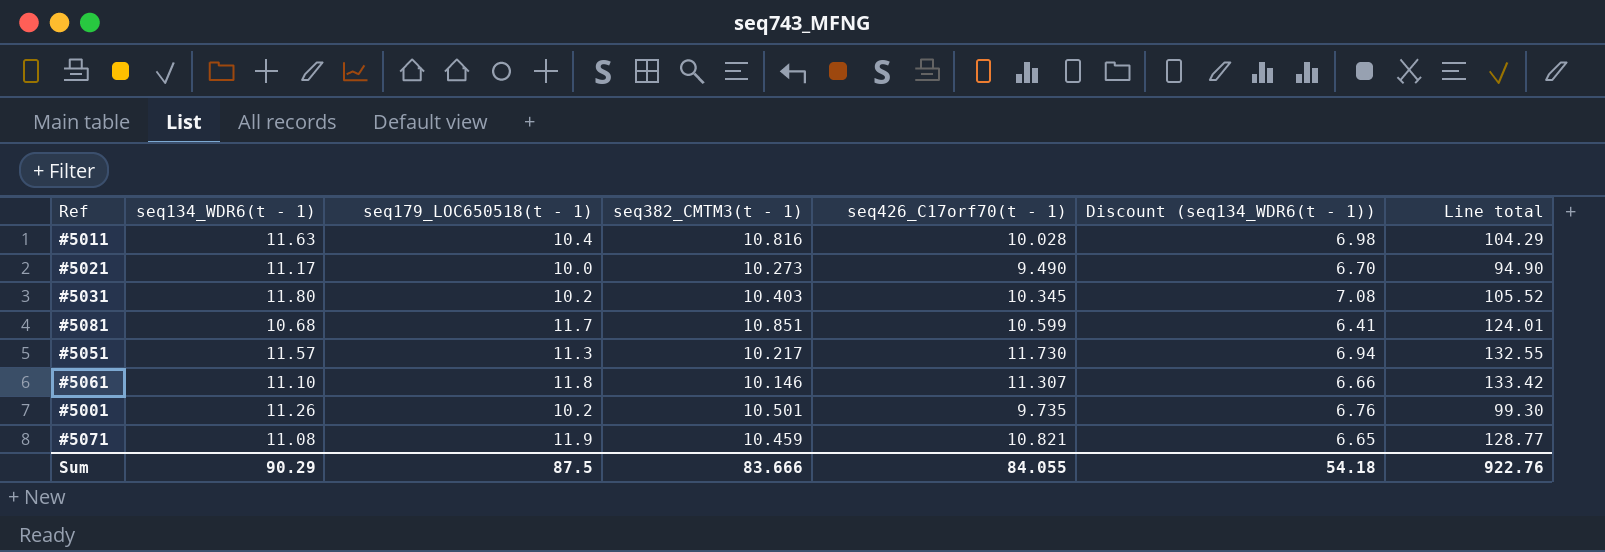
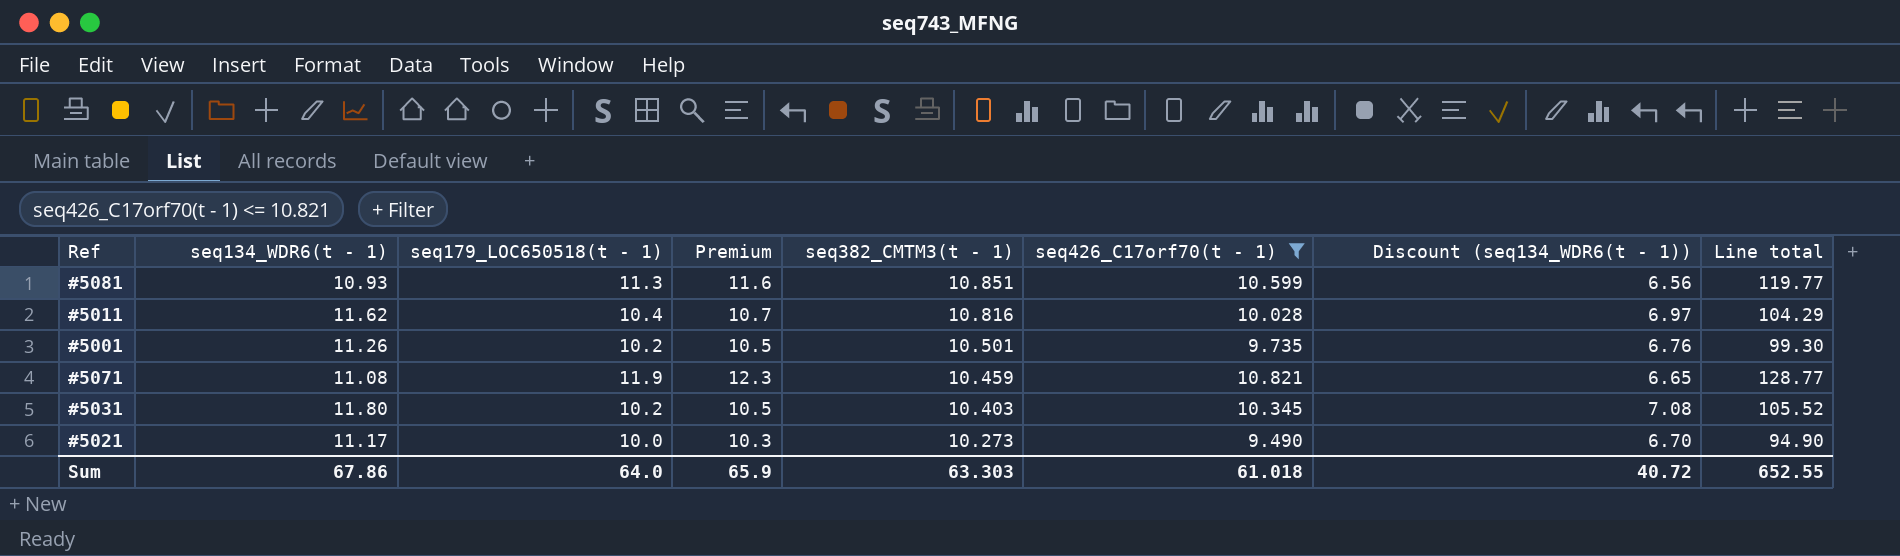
filter: none -> seq426_C17orf70(t - 1) <= 10.821
row order: none -> seq382_CMTM3(t - 1) descending
column Premium | formula: none -> [seq179_LOC650518(t - 1)] * 1.03
#5081 | seq134_WDR6(t - 1): 10.68 -> 10.93
#5081 | seq179_LOC650518(t - 1): 11.7 -> 11.3
#5081 | Discount (seq134_WDR6(t - 1)): 6.41 -> 6.56
#5081 | Line total: 124.01 -> 119.77
#5011 | seq134_WDR6(t - 1): 11.63 -> 11.62
#5011 | Discount (seq134_WDR6(t - 1)): 6.98 -> 6.97
Sum | seq134_WDR6(t - 1): 90.29 -> 67.86
Sum | seq179_LOC650518(t - 1): 87.5 -> 64.0
Sum | seq382_CMTM3(t - 1): 83.666 -> 63.303
Sum | seq426_C17orf70(t - 1): 84.055 -> 61.018
Sum | Discount (seq134_WDR6(t - 1)): 54.18 -> 40.72
Sum | Line total: 922.76 -> 652.55

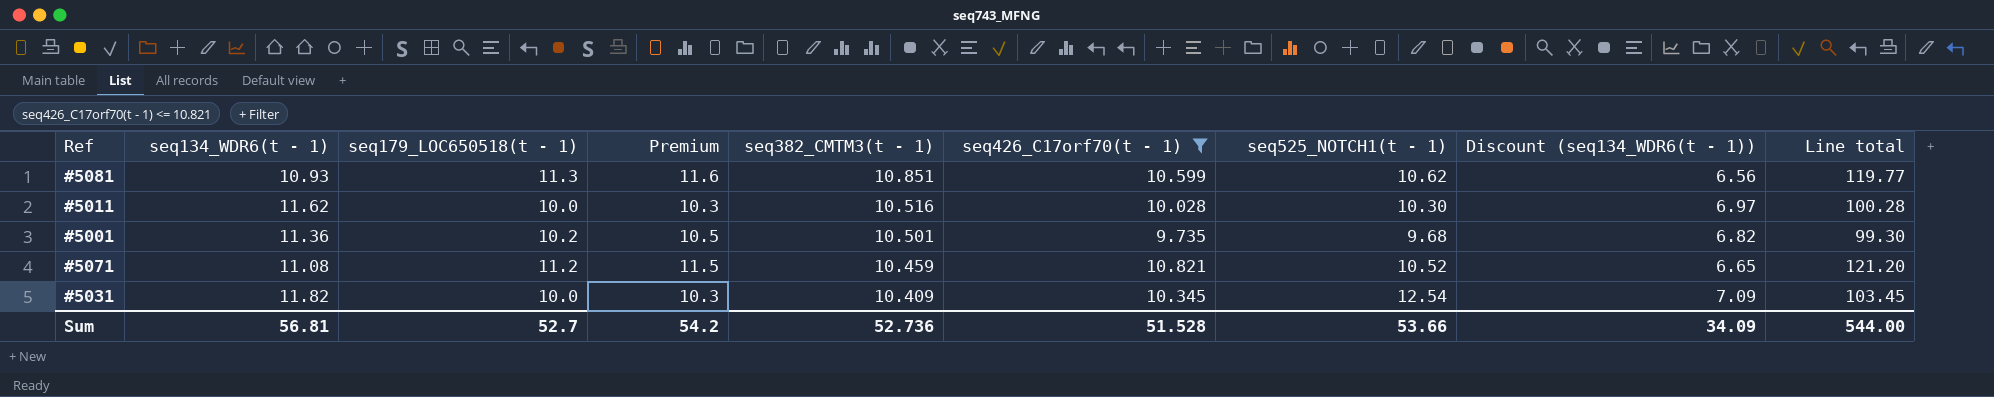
column seq525_NOTCH1(t - 1) | position: none -> 7
row #5021: 11.17 | 10.0 | 10.3 | 10.273 | 9.490 | 6.70 | 94.90 -> none
#5011 | seq179_LOC650518(t - 1): 10.4 -> 10.0
#5011 | Premium: 10.7 -> 10.3
#5011 | seq382_CMTM3(t - 1): 10.816 -> 10.516
#5011 | Line total: 104.29 -> 100.28
#5001 | seq134_WDR6(t - 1): 11.26 -> 11.36
#5001 | Discount (seq134_WDR6(t - 1)): 6.76 -> 6.82
#5071 | seq179_LOC650518(t - 1): 11.9 -> 11.2
#5071 | Premium: 12.3 -> 11.5
#5071 | Line total: 128.77 -> 121.20
#5031 | seq134_WDR6(t - 1): 11.80 -> 11.82
#5031 | seq179_LOC650518(t - 1): 10.2 -> 10.0
#5031 | Premium: 10.5 -> 10.3
#5031 | seq382_CMTM3(t - 1): 10.403 -> 10.409
#5031 | Discount (seq134_WDR6(t - 1)): 7.08 -> 7.09
#5031 | Line total: 105.52 -> 103.45
Sum | seq134_WDR6(t - 1): 67.86 -> 56.81
Sum | seq179_LOC650518(t - 1): 64.0 -> 52.7
Sum | Premium: 65.9 -> 54.2
Sum | seq382_CMTM3(t - 1): 63.303 -> 52.736
Sum | seq426_C17orf70(t - 1): 61.018 -> 51.528
Sum | Discount (seq134_WDR6(t - 1)): 40.72 -> 34.09
Sum | Line total: 652.55 -> 544.00

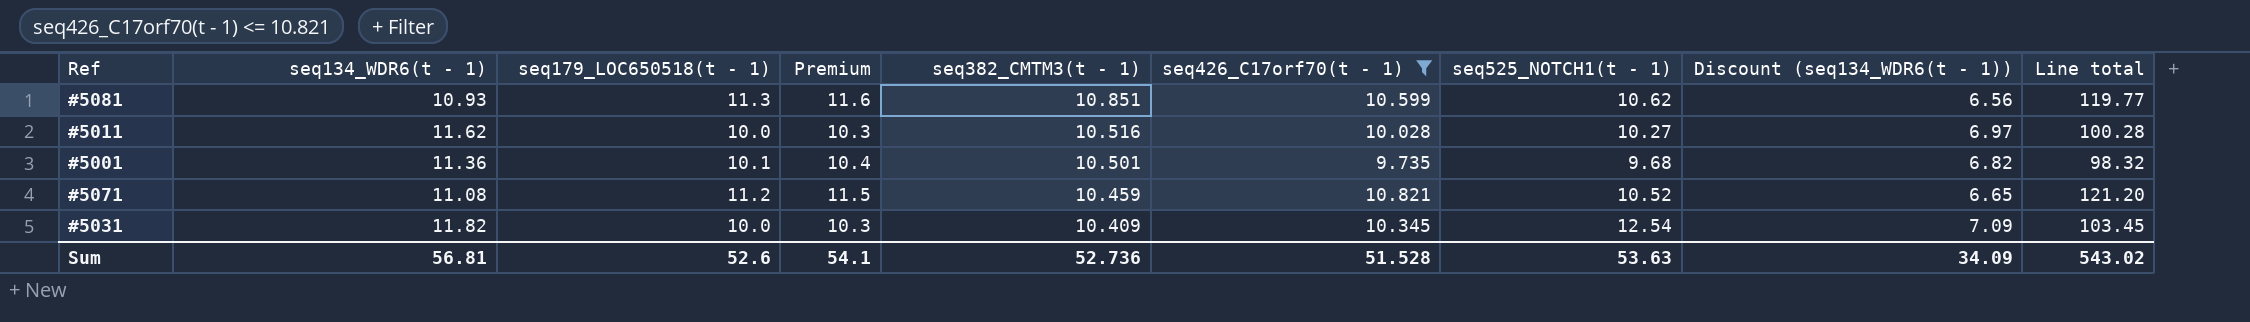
#5011 | seq525_NOTCH1(t - 1): 10.30 -> 10.27
#5001 | seq179_LOC650518(t - 1): 10.2 -> 10.1
#5001 | Premium: 10.5 -> 10.4
#5001 | Line total: 99.30 -> 98.32
Sum | seq179_LOC650518(t - 1): 52.7 -> 52.6
Sum | Premium: 54.2 -> 54.1
Sum | seq525_NOTCH1(t - 1): 53.66 -> 53.63
Sum | Line total: 544.00 -> 543.02

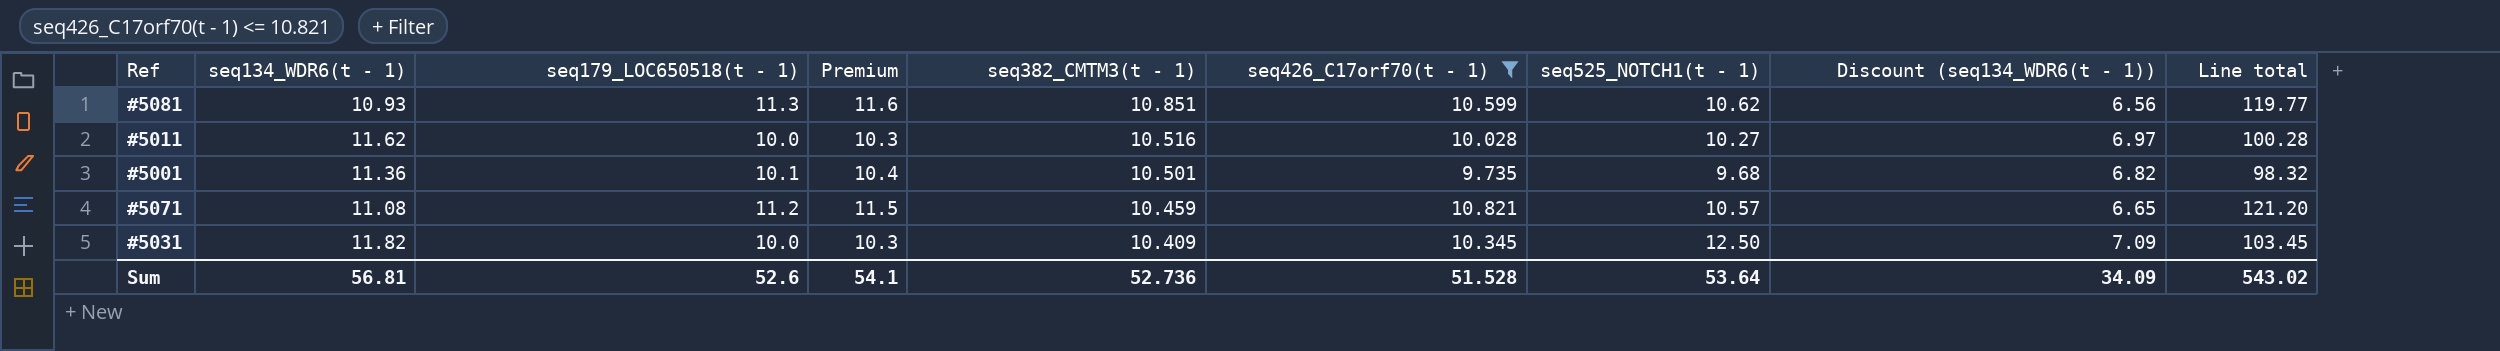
#5071 | seq525_NOTCH1(t - 1): 10.52 -> 10.57
#5031 | seq525_NOTCH1(t - 1): 12.54 -> 12.50
Sum | seq525_NOTCH1(t - 1): 53.63 -> 53.64

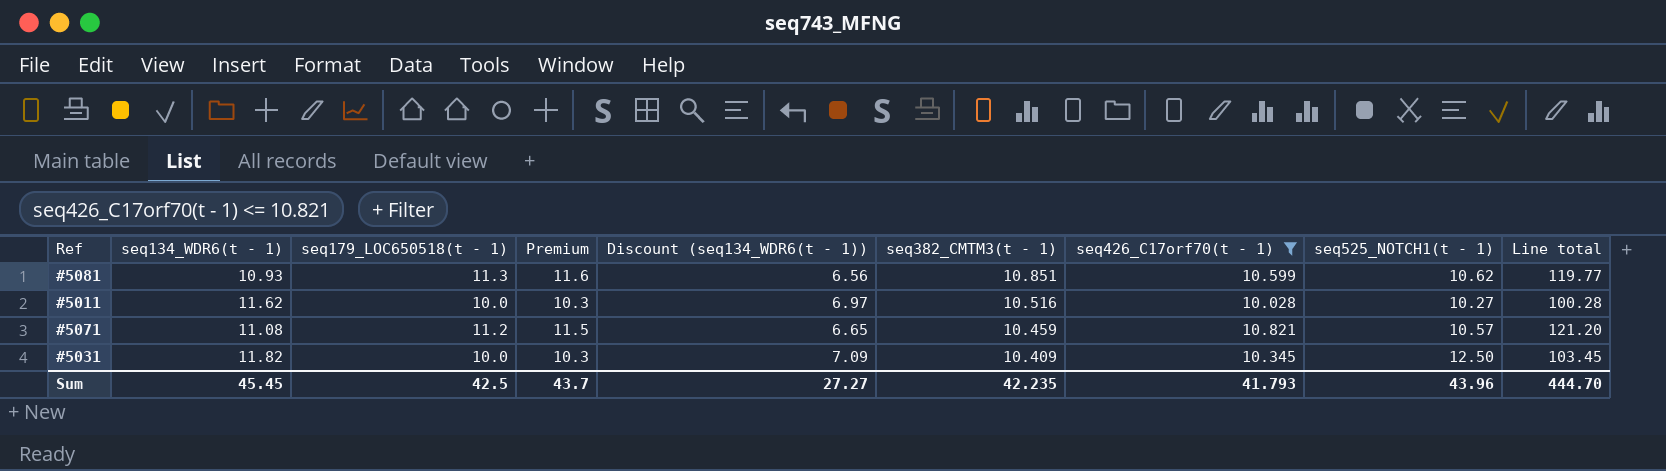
column Discount (seq134_WDR6(t - 1)) | position: 8 -> 5
row #5001: 11.36 | 10.1 | 10.4 | 10.501 | 9.735 | 9.68 | 6.82 | 98.32 -> none
Sum | seq134_WDR6(t - 1): 56.81 -> 45.45
Sum | seq179_LOC650518(t - 1): 52.6 -> 42.5
Sum | Premium: 54.1 -> 43.7
Sum | Discount (seq134_WDR6(t - 1)): 34.09 -> 27.27
Sum | seq382_CMTM3(t - 1): 52.736 -> 42.235
Sum | seq426_C17orf70(t - 1): 51.528 -> 41.793
Sum | seq525_NOTCH1(t - 1): 53.64 -> 43.96
Sum | Line total: 543.02 -> 444.70

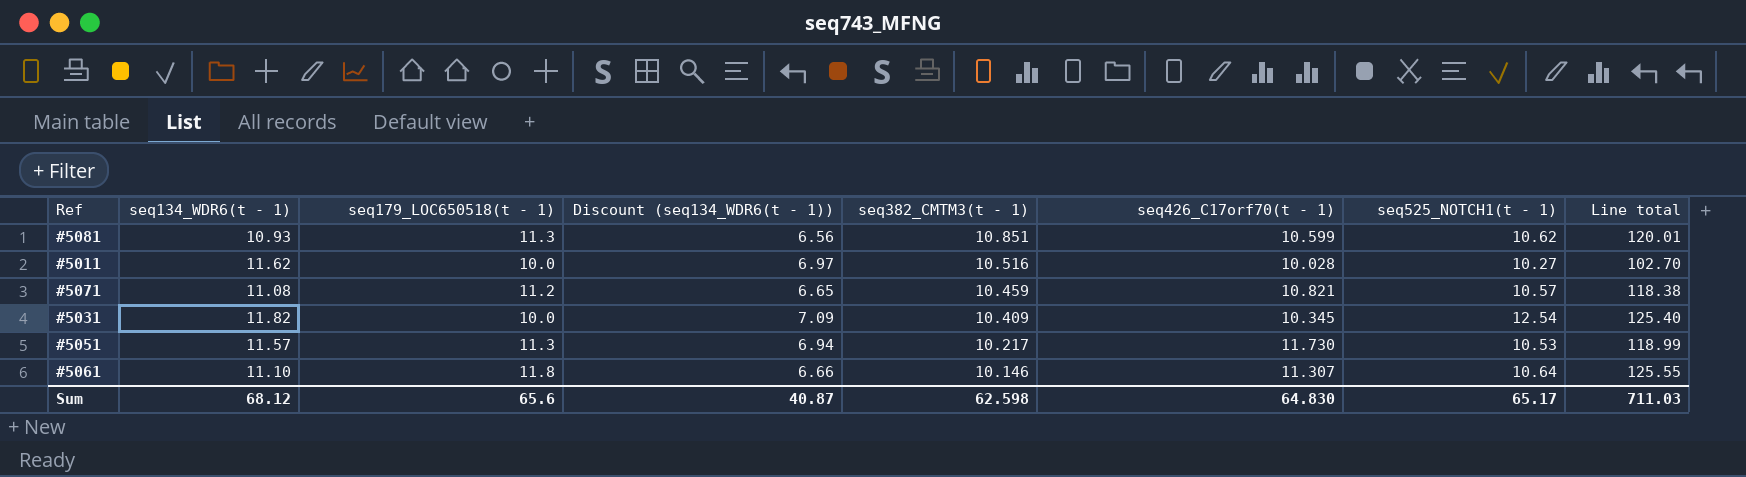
filter: seq426_C17orf70(t - 1) <= 10.821 -> none
column Premium | formula: [seq179_LOC650518(t - 1)] * 1.03 -> none
column Line total | formula: [seq179_LOC650518(t - 1)] * [seq426_C17orf70(t - 1)] -> [seq179_LOC650518(t - 1)] * [seq525_NOTCH1(t - 1)]
#5031 | seq525_NOTCH1(t - 1): 12.50 -> 12.54
Sum | seq134_WDR6(t - 1): 45.45 -> 68.12
Sum | seq179_LOC650518(t - 1): 42.5 -> 65.6
Sum | Discount (seq134_WDR6(t - 1)): 27.27 -> 40.87
Sum | seq382_CMTM3(t - 1): 42.235 -> 62.598
Sum | seq426_C17orf70(t - 1): 41.793 -> 64.830
Sum | seq525_NOTCH1(t - 1): 43.96 -> 65.17
Sum | Line total: 444.70 -> 711.03

